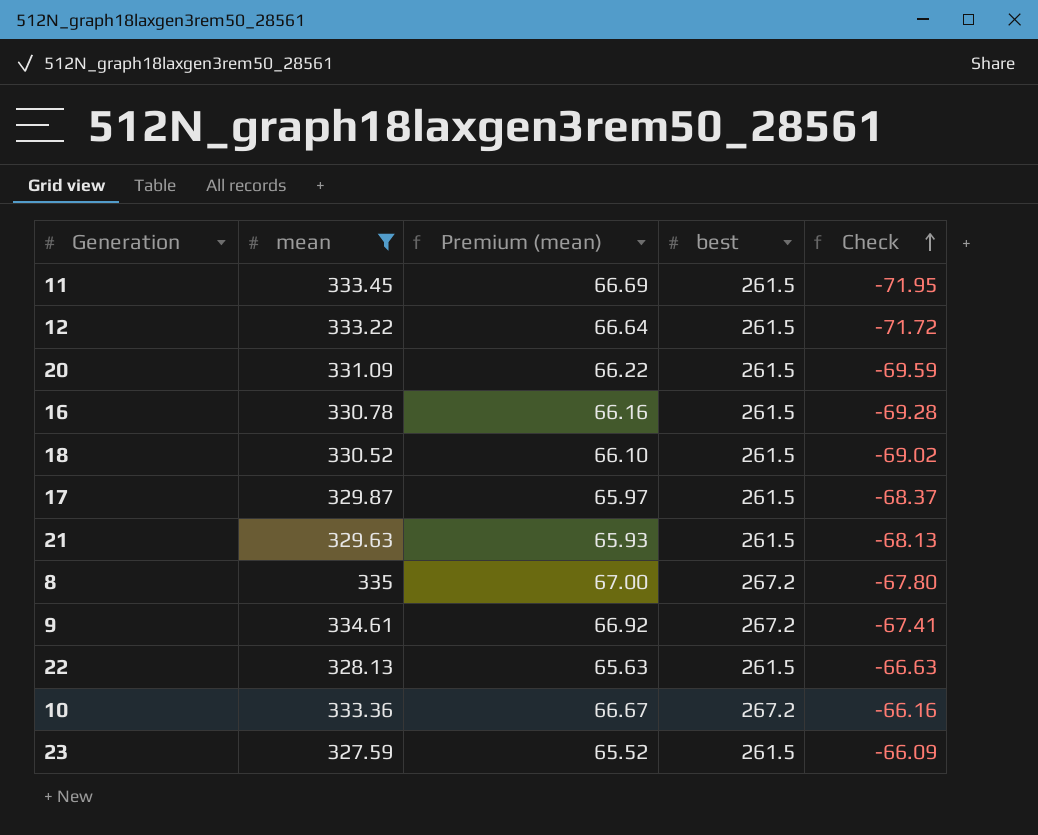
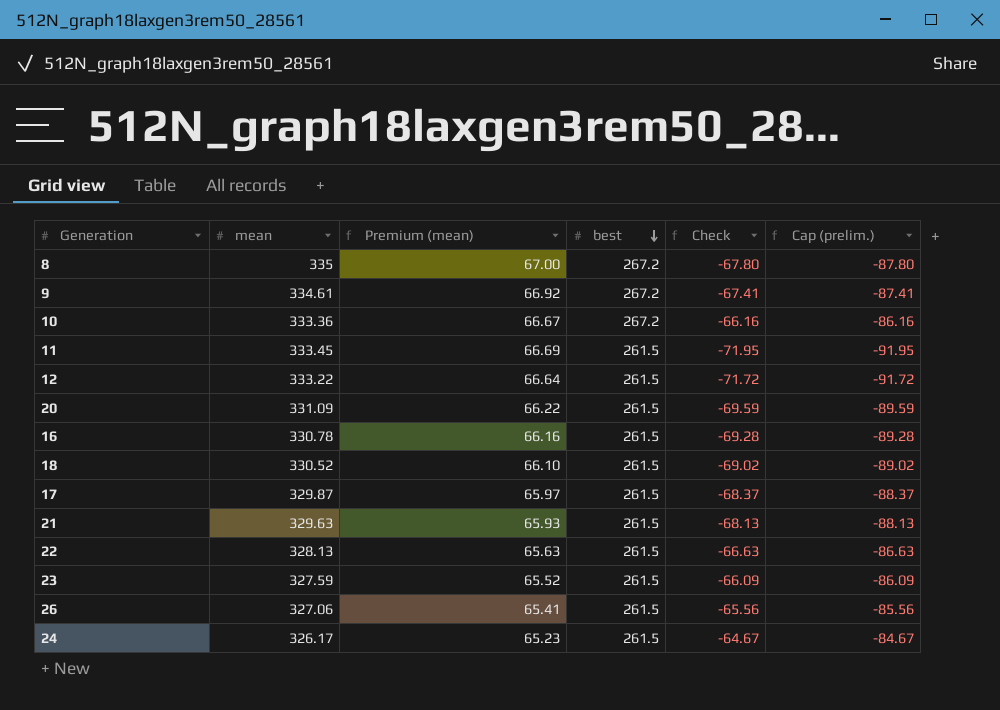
filter: mean >= 327.59 -> none
row order: Check ascending -> best descending
column Cap (prelim.) | formula: none -> [Check] - 20

